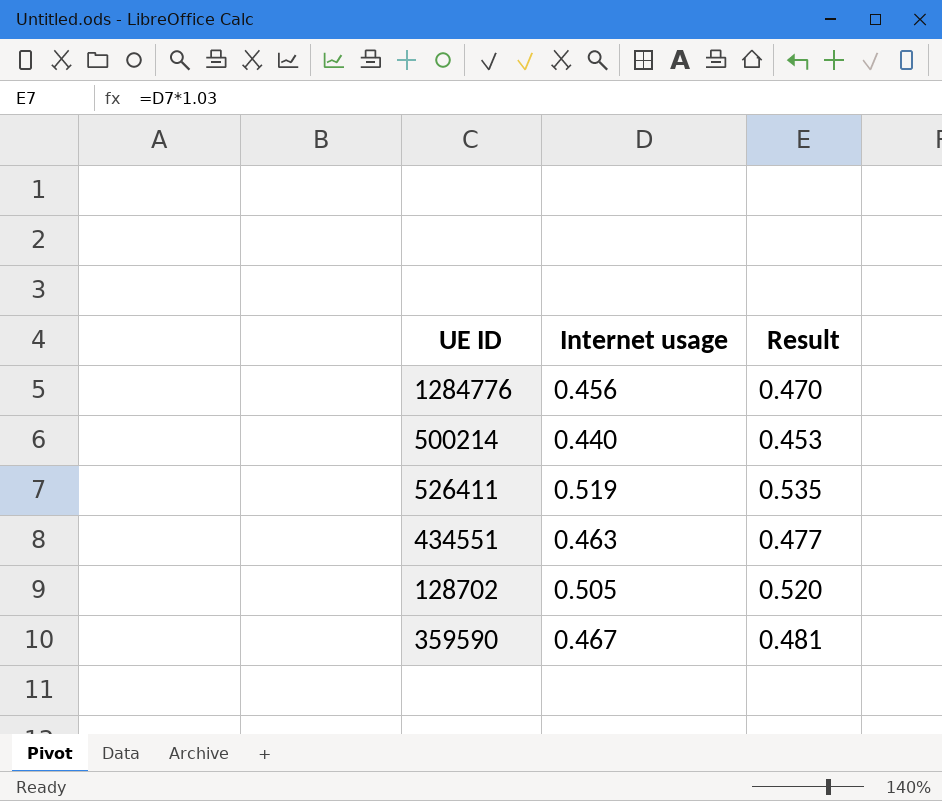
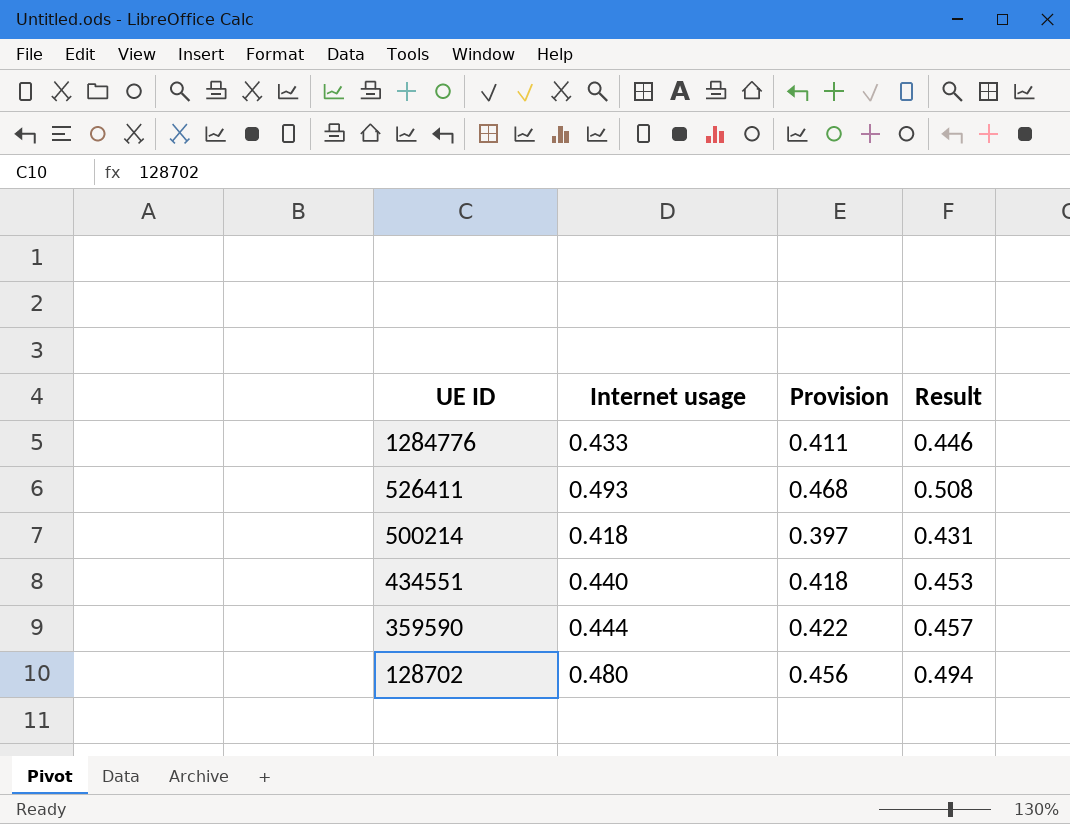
row order: none -> UE ID descending
column Provision | formula: none -> [Internet usage] * 0.95
1284776 | Internet usage: 0.456 -> 0.433
1284776 | Result: 0.470 -> 0.446
526411 | Internet usage: 0.519 -> 0.493
526411 | Result: 0.535 -> 0.508
500214 | Internet usage: 0.440 -> 0.418
500214 | Result: 0.453 -> 0.431
434551 | Internet usage: 0.463 -> 0.440
434551 | Result: 0.477 -> 0.453
359590 | Internet usage: 0.467 -> 0.444
359590 | Result: 0.481 -> 0.457
128702 | Internet usage: 0.505 -> 0.480
128702 | Result: 0.520 -> 0.494

